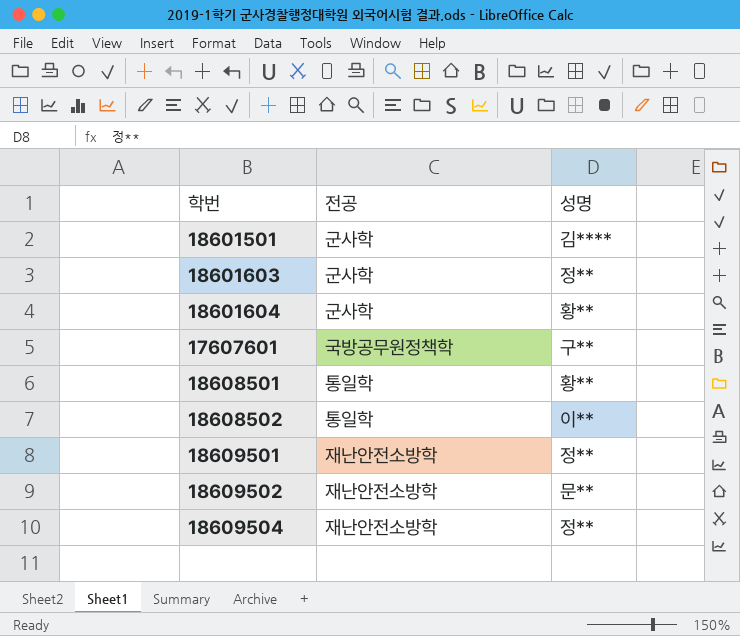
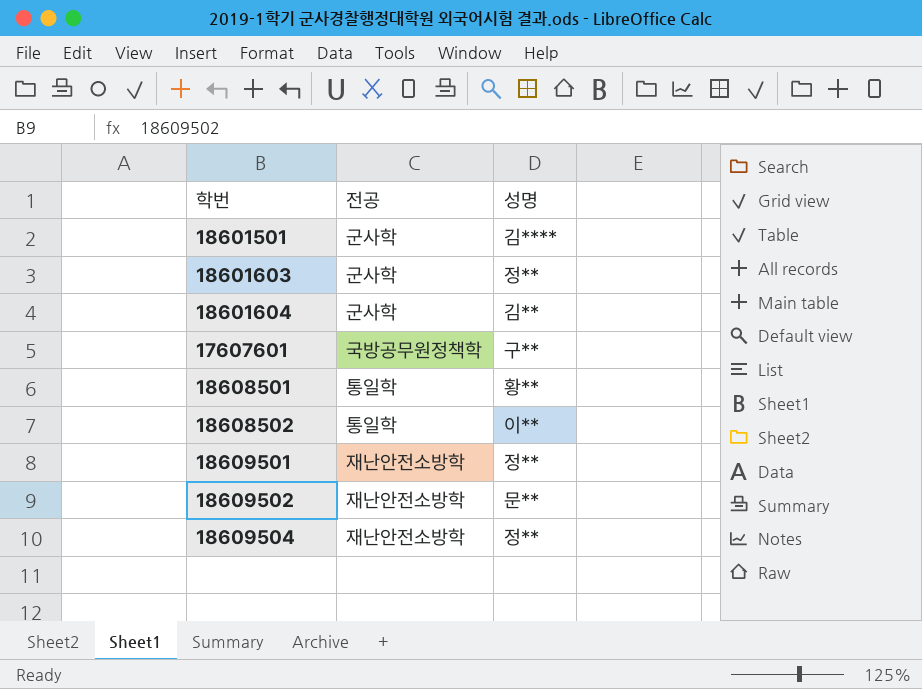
18601604 | 성명: 황** -> 김**

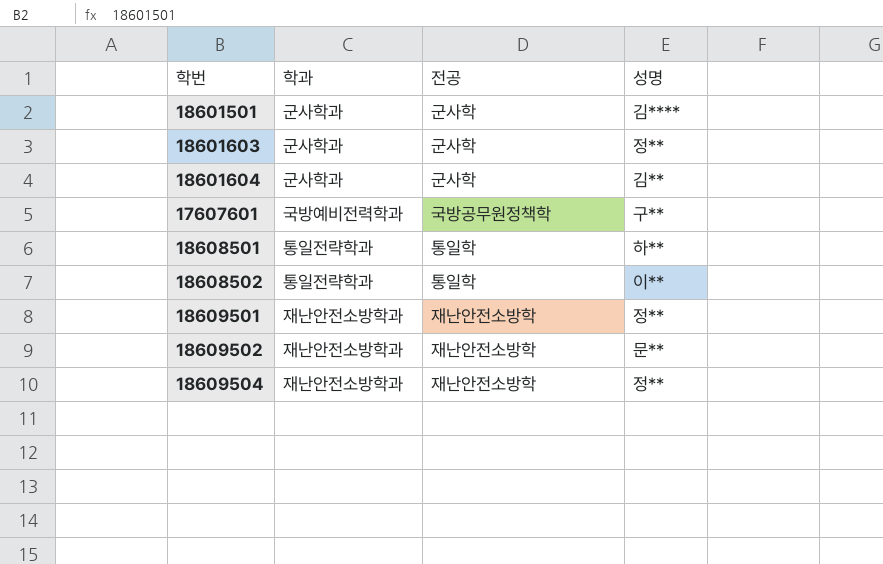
column 학과 | position: none -> 2
18608501 | 성명: 황** -> 하**

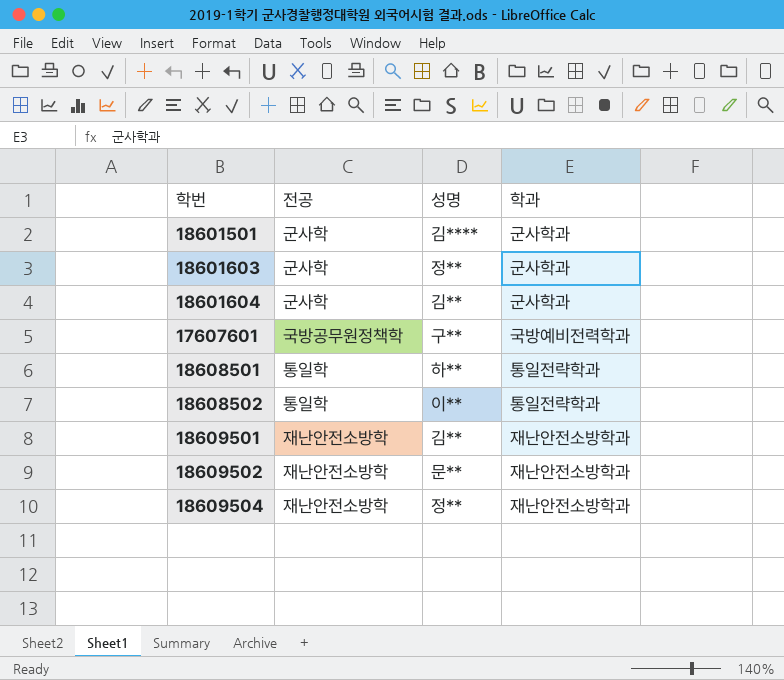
column 학과 | position: 2 -> 4
18609501 | 성명: 정** -> 김**

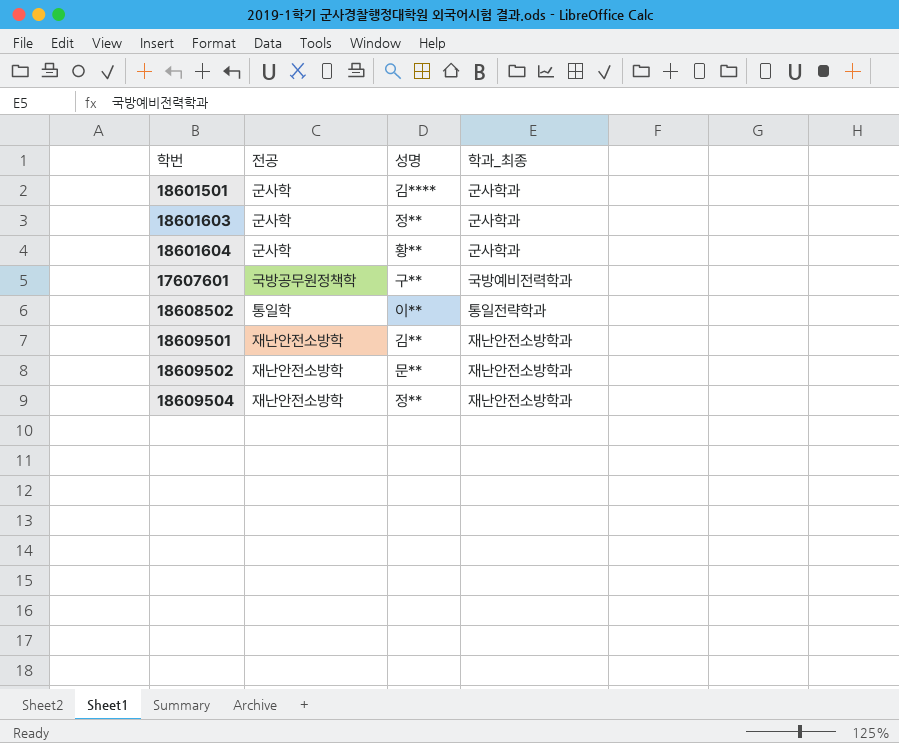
column name: 학과 -> 학과_최종
row 18608501: 통일학 | 하** | 통일전략학과 -> none
18601604 | 성명: 김** -> 황**

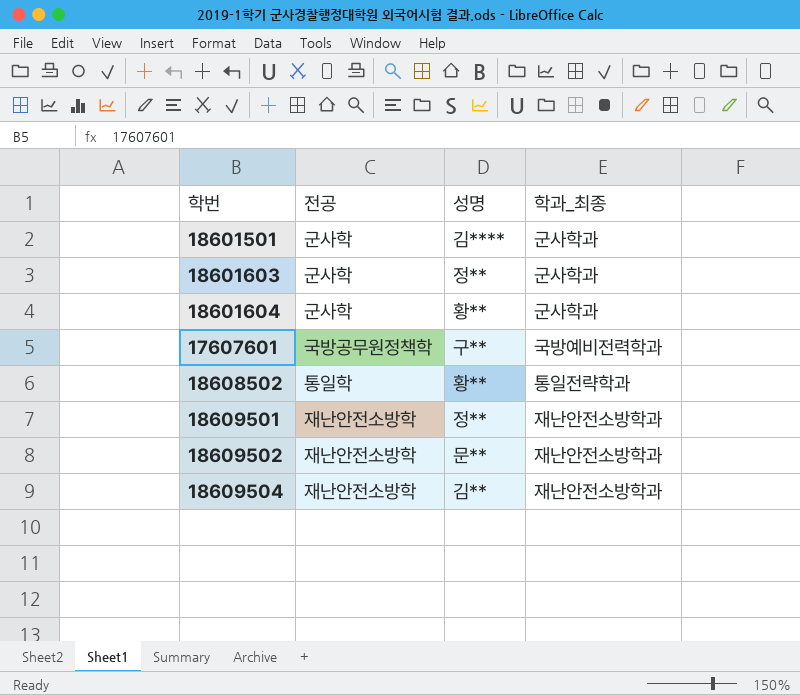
18608502 | 성명: 이** -> 황**
18609501 | 성명: 김** -> 정**
18609504 | 성명: 정** -> 김**

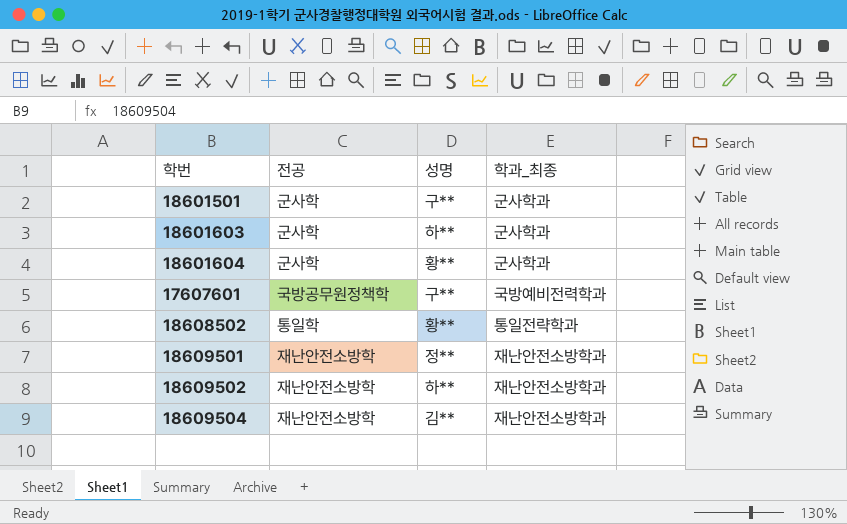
18601501 | 성명: 김**** -> 구**
18601603 | 성명: 정** -> 하**
18609502 | 성명: 문** -> 하**

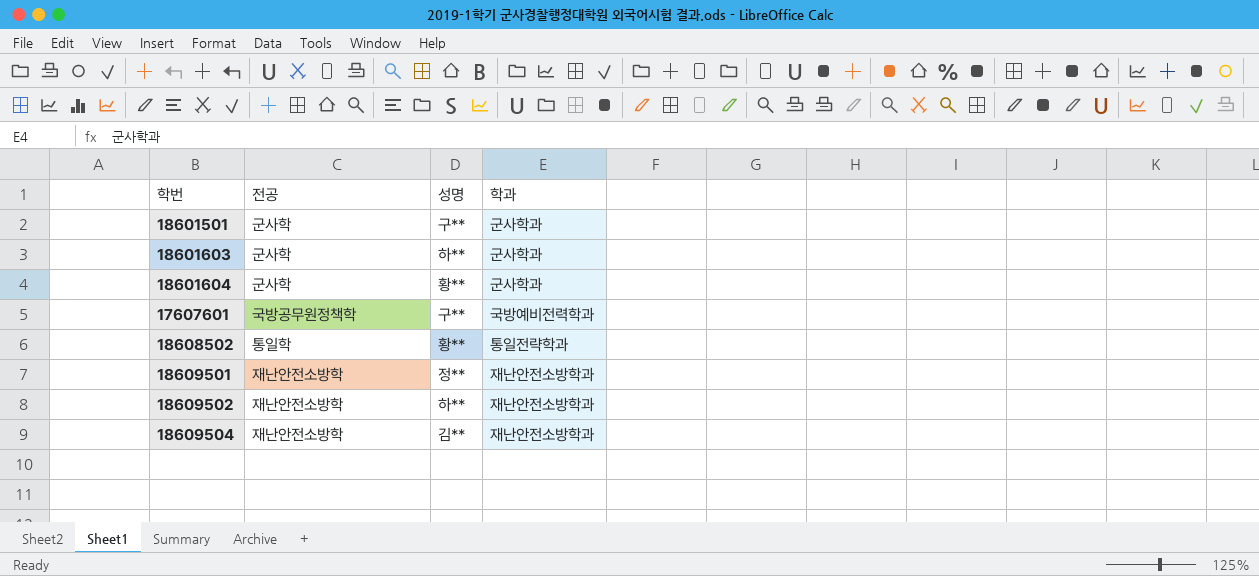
column name: 학과_최종 -> 학과

